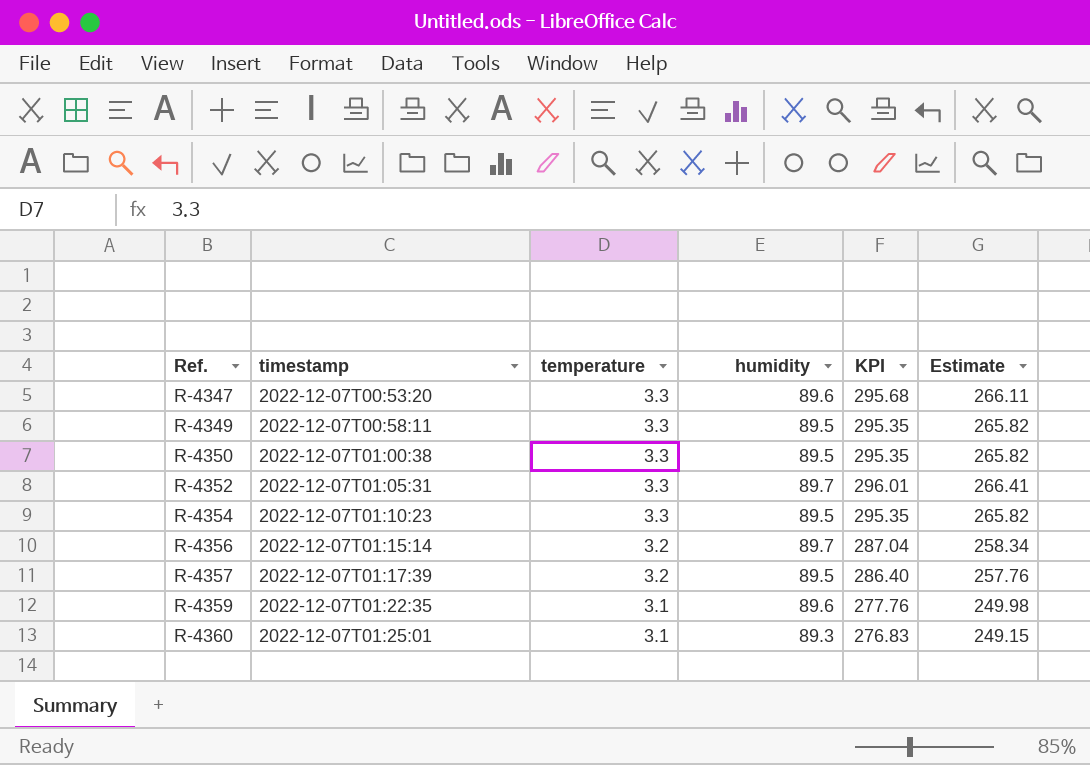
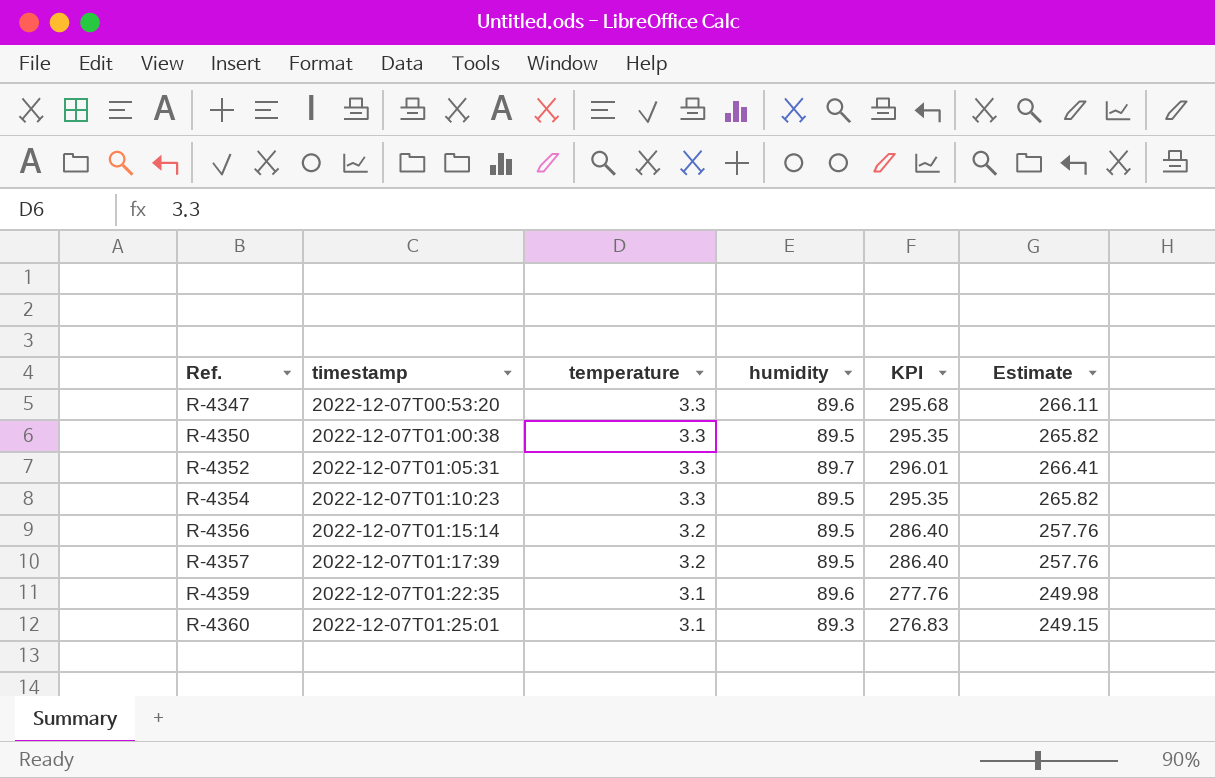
row R-4349: 2022-12-07T00:58:11 | 3.3 | 89.5 | 295.35 | 265.82 -> none
R-4356 | humidity: 89.7 -> 89.5
R-4356 | KPI: 287.04 -> 286.40
R-4356 | Estimate: 258.34 -> 257.76

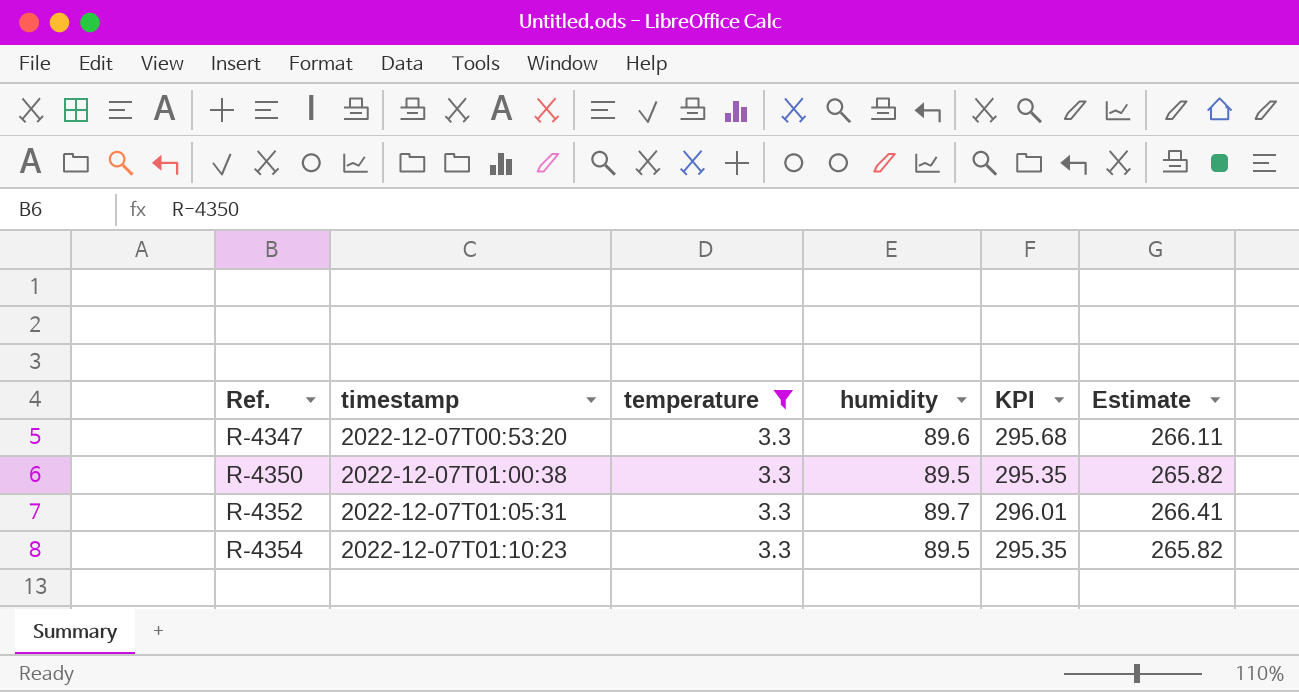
filter: none -> temperature = 3.3

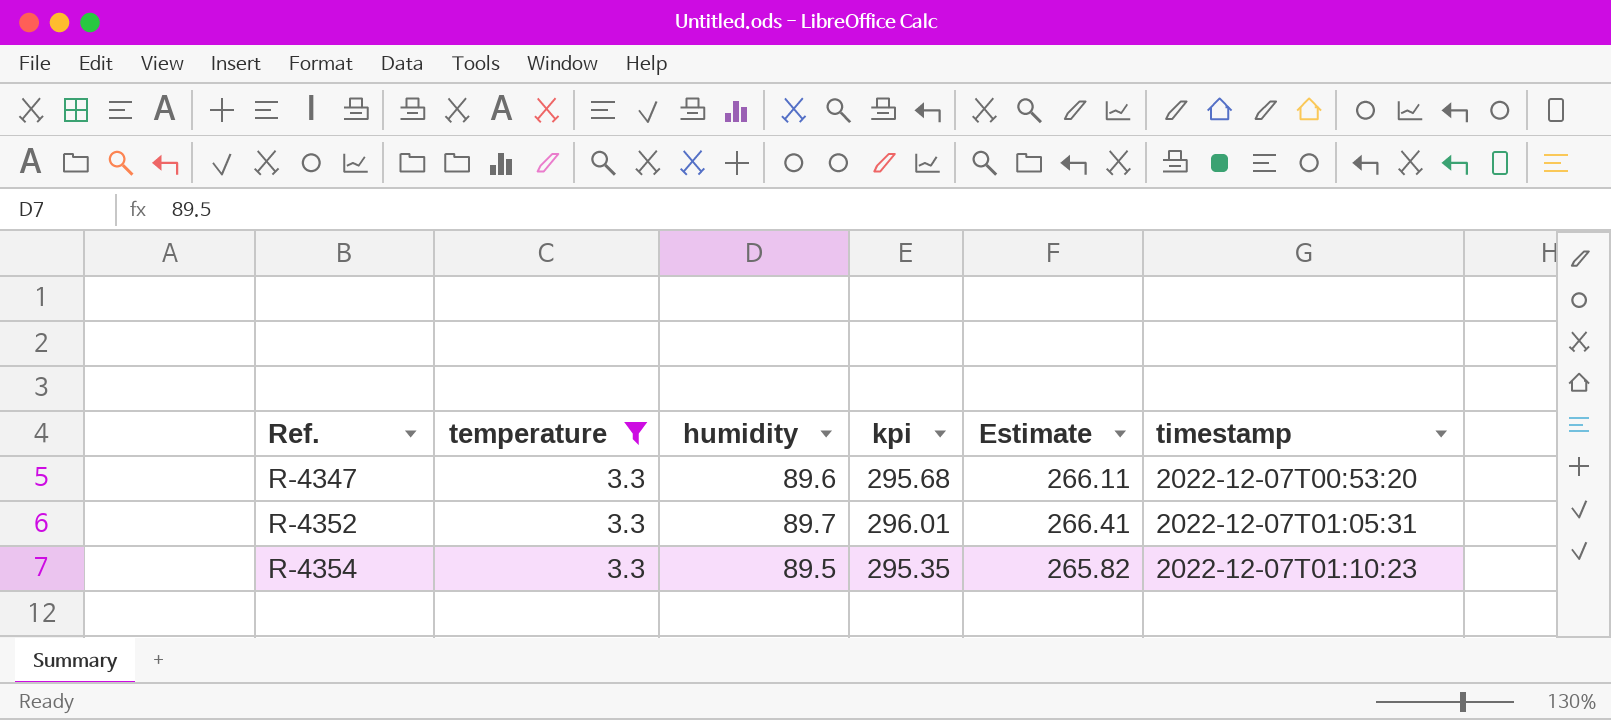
column name: KPI -> kpi
column timestamp | position: 2 -> 6
row R-4350: 2022-12-07T01:00:38 | 3.3 | 89.5 | 295.35 | 265.82 -> none

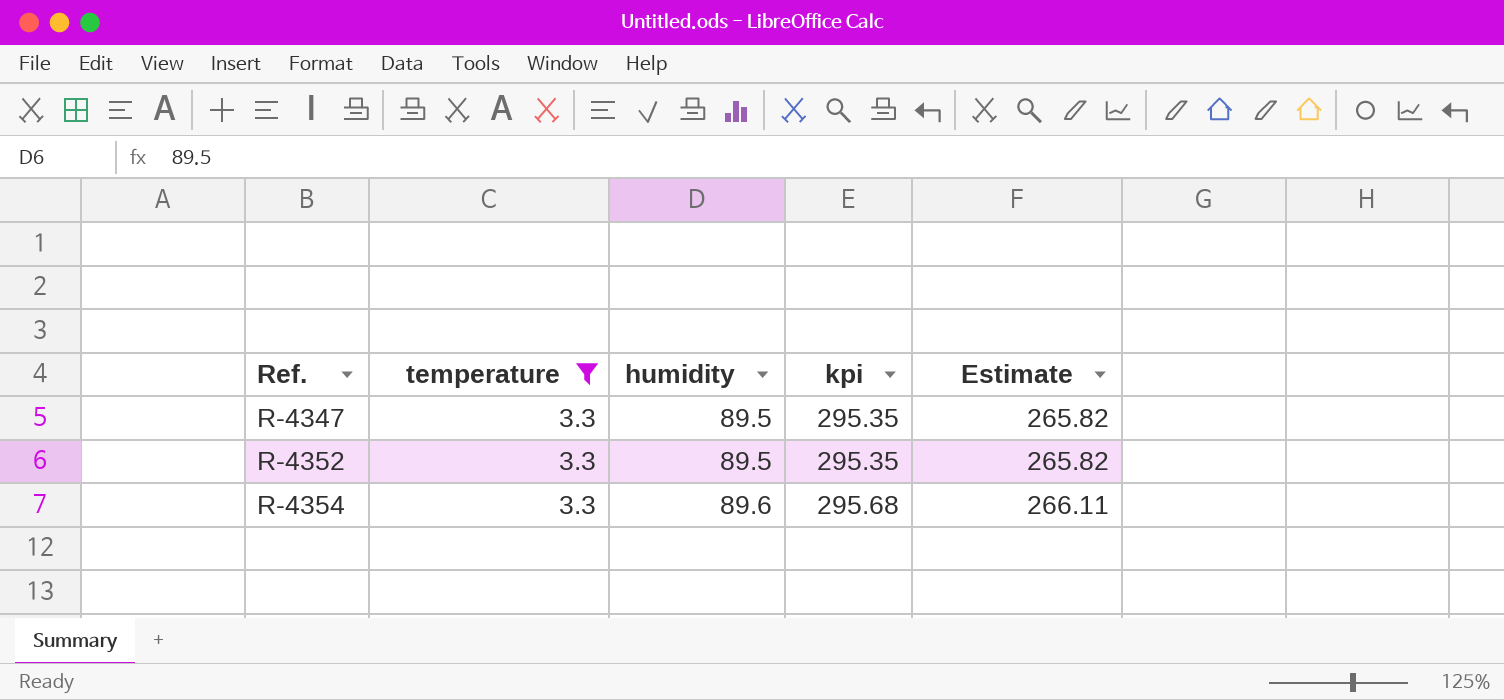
column timestamp | position: 6 -> none
R-4347 | humidity: 89.6 -> 89.5
R-4347 | kpi: 295.68 -> 295.35
R-4347 | Estimate: 266.11 -> 265.82
R-4352 | humidity: 89.7 -> 89.5
R-4352 | kpi: 296.01 -> 295.35
R-4352 | Estimate: 266.41 -> 265.82
R-4354 | humidity: 89.5 -> 89.6
R-4354 | kpi: 295.35 -> 295.68
R-4354 | Estimate: 265.82 -> 266.11

